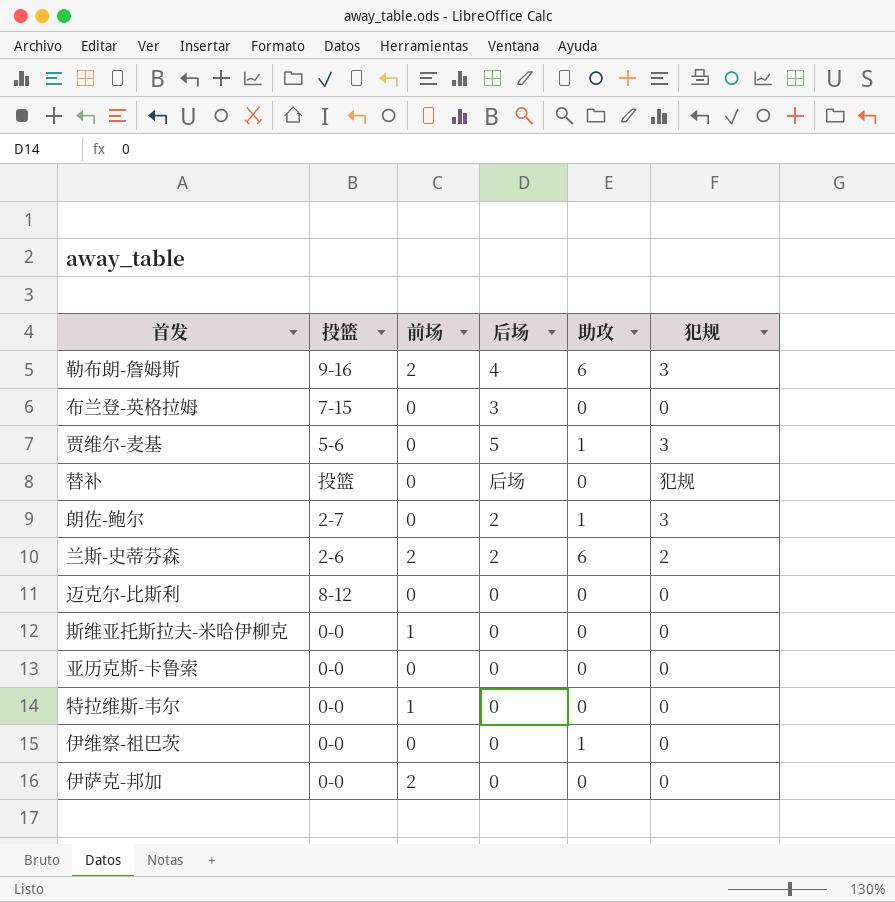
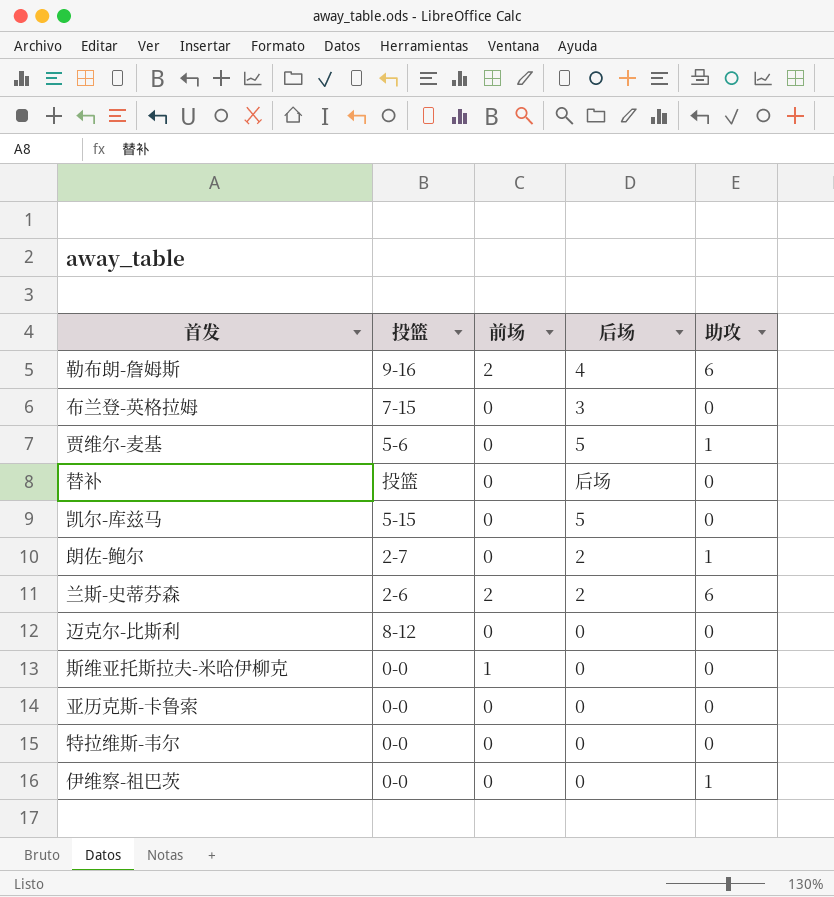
column 犯规 | position: 6 -> none
row 伊萨克-邦加: 0-0 | 2 | 0 | 0 | 0 -> none
row 凯尔-库兹马: none -> 5-15 | 0 | 5 | 0
特拉维斯-韦尔 | 前场: 1 -> 0

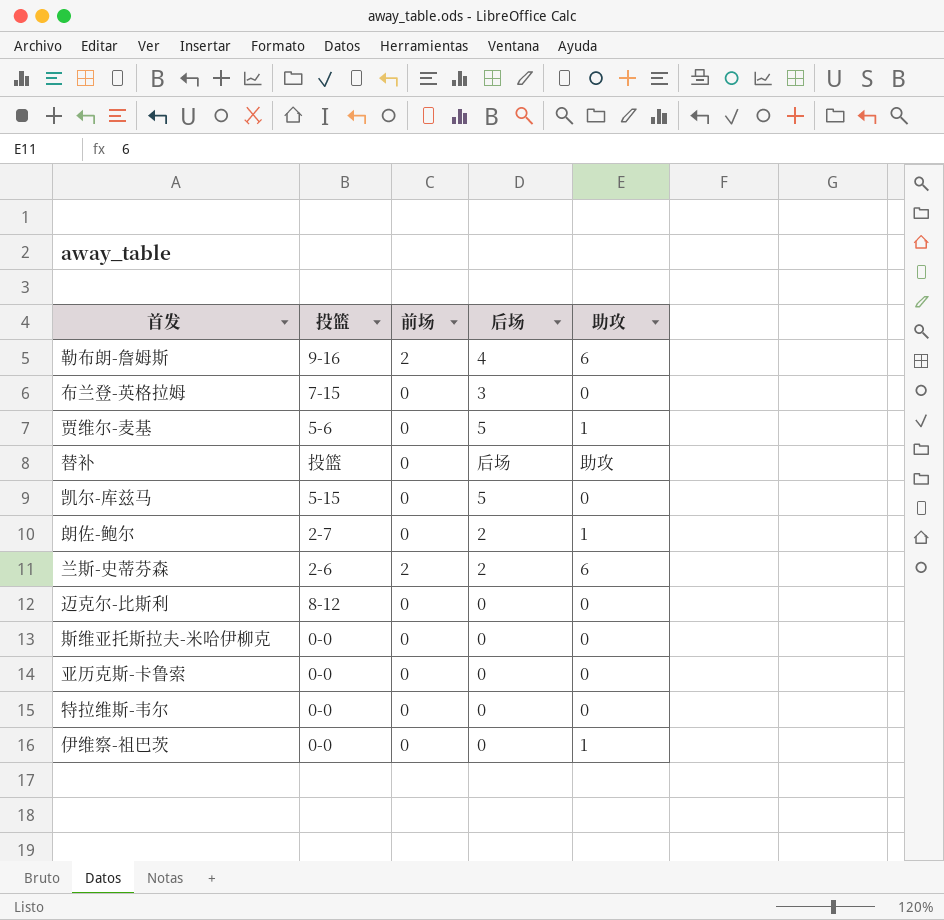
替补 | 助攻: 0 -> 助攻
斯维亚托斯拉夫-米哈伊柳克 | 前场: 1 -> 0

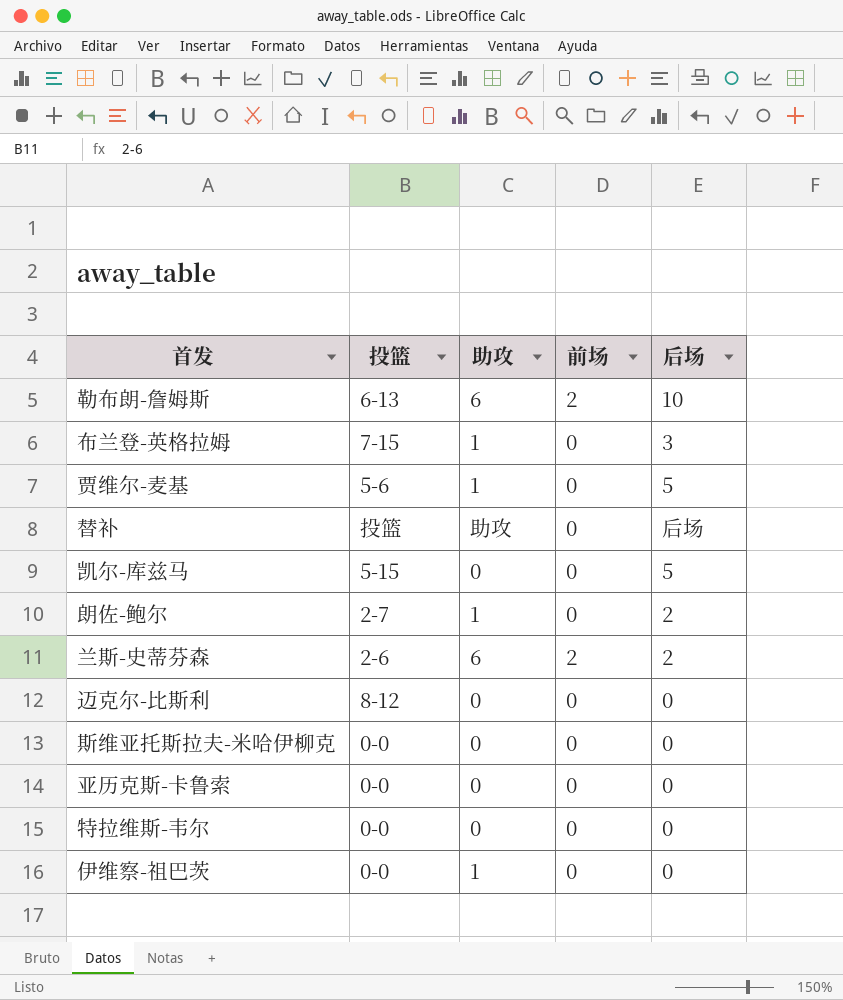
column 助攻 | position: 5 -> 3
勒布朗-詹姆斯 | 投篮: 9-16 -> 6-13
勒布朗-詹姆斯 | 后场: 4 -> 10
布兰登-英格拉姆 | 助攻: 0 -> 1

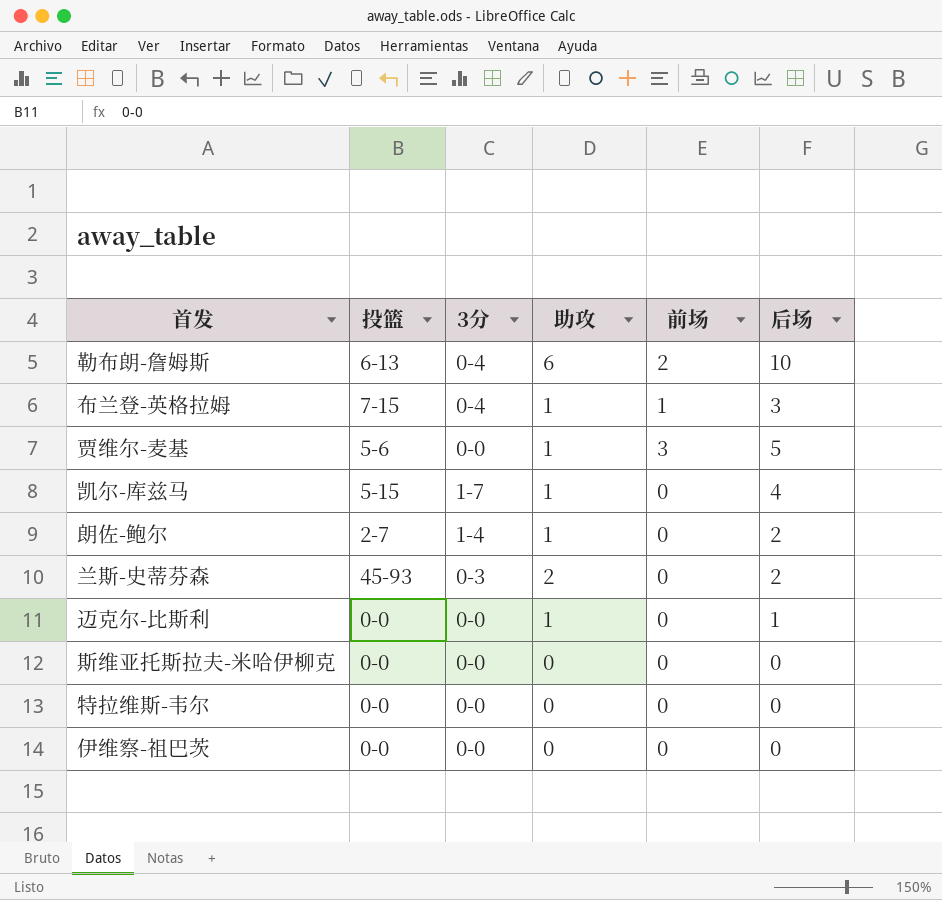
column 3分 | position: none -> 3
row 替补: 投篮 | 助攻 | 0 | 后场 -> none
row 亚历克斯-卡鲁索: 0-0 | 0 | 0 | 0 -> none
布兰登-英格拉姆 | 前场: 0 -> 1
贾维尔-麦基 | 前场: 0 -> 3
凯尔-库兹马 | 助攻: 0 -> 1
凯尔-库兹马 | 后场: 5 -> 4
兰斯-史蒂芬森 | 投篮: 2-6 -> 45-93
兰斯-史蒂芬森 | 助攻: 6 -> 2
兰斯-史蒂芬森 | 前场: 2 -> 0
迈克尔-比斯利 | 投篮: 8-12 -> 0-0
迈克尔-比斯利 | 助攻: 0 -> 1
迈克尔-比斯利 | 后场: 0 -> 1
伊维察-祖巴茨 | 助攻: 1 -> 0

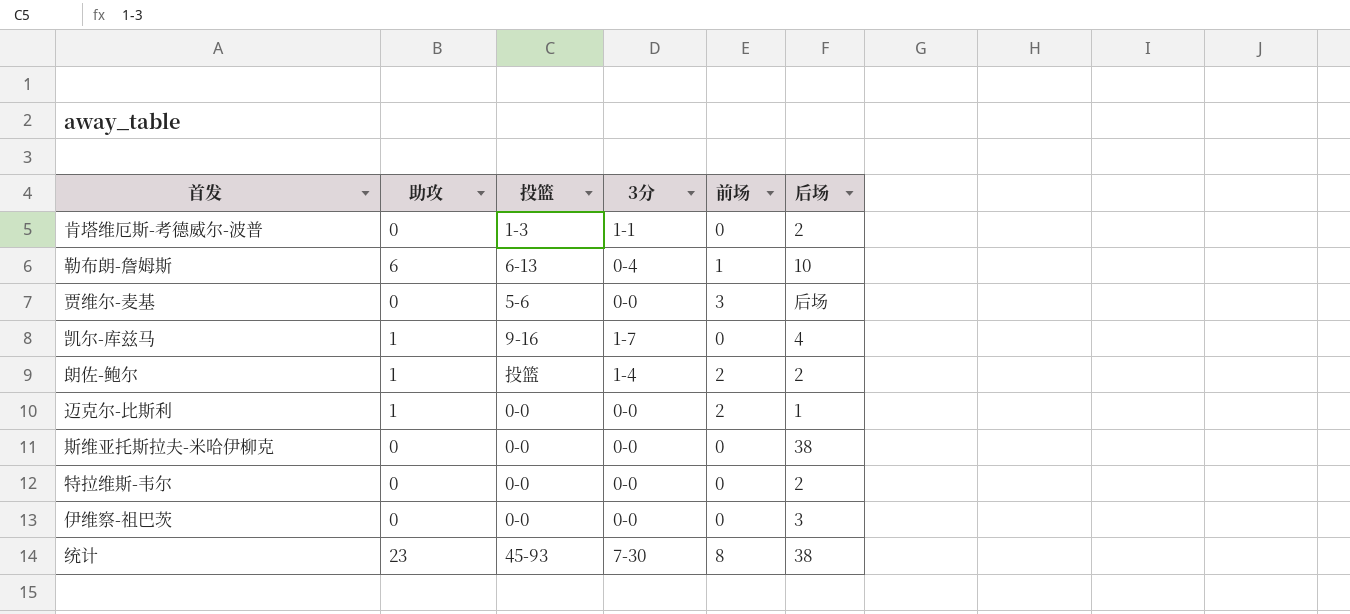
column 助攻 | position: 4 -> 2
row 布兰登-英格拉姆: 7-15 | 0-4 | 1 | 1 | 3 -> none
row 兰斯-史蒂芬森: 45-93 | 0-3 | 2 | 0 | 2 -> none
row 肯塔维厄斯-考德威尔-波普: none -> 0 | 1-3 | 1-1 | 0 | 2
勒布朗-詹姆斯 | 前场: 2 -> 1
贾维尔-麦基 | 助攻: 1 -> 0
贾维尔-麦基 | 后场: 5 -> 后场
凯尔-库兹马 | 投篮: 5-15 -> 9-16
朗佐-鲍尔 | 投篮: 2-7 -> 投篮
朗佐-鲍尔 | 前场: 0 -> 2
迈克尔-比斯利 | 前场: 0 -> 2
斯维亚托斯拉夫-米哈伊柳克 | 后场: 0 -> 38
特拉维斯-韦尔 | 后场: 0 -> 2
伊维察-祖巴茨 | 后场: 0 -> 3
row 统计: none -> 23 | 45-93 | 7-30 | 8 | 38

